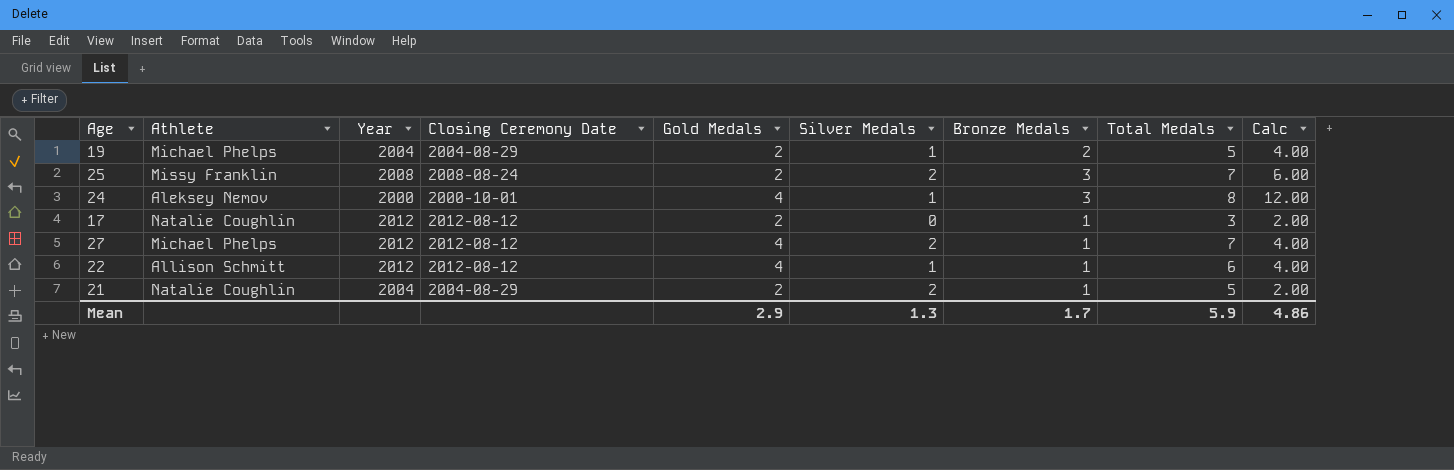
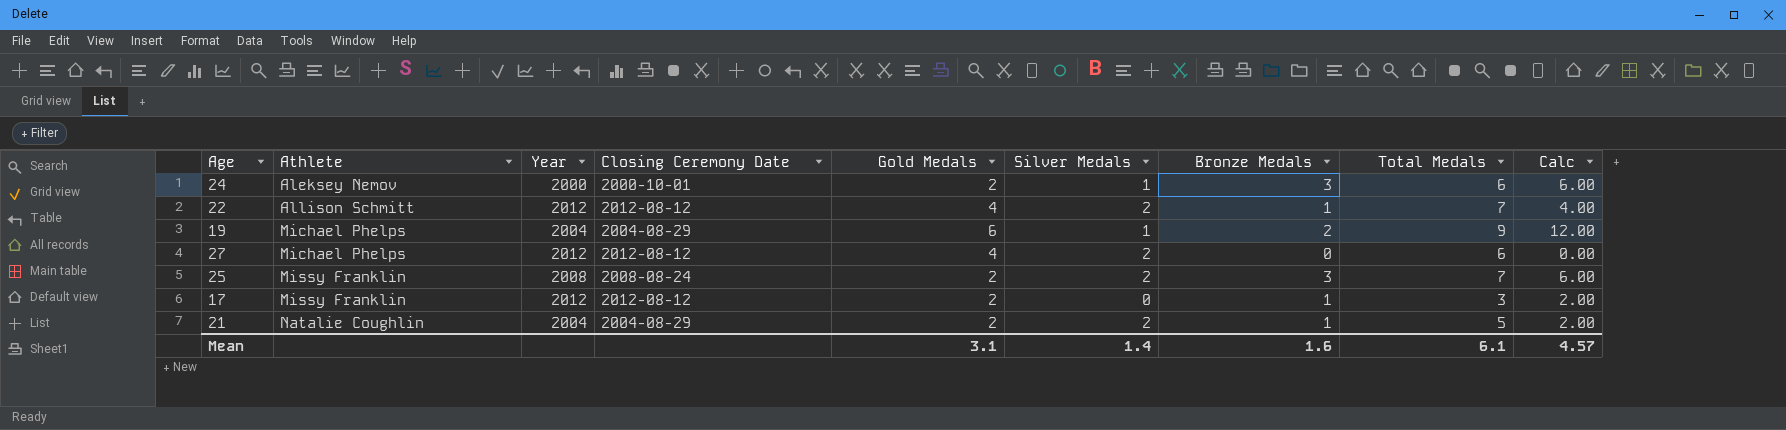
row order: none -> Athlete ascending
24 | Gold Medals: 4 -> 2
24 | Total Medals: 8 -> 6
24 | Calc: 12.00 -> 6.00
22 | Silver Medals: 1 -> 2
22 | Total Medals: 6 -> 7
19 | Gold Medals: 2 -> 6
19 | Total Medals: 5 -> 9
19 | Calc: 4.00 -> 12.00
27 | Bronze Medals: 1 -> 0
27 | Total Medals: 7 -> 6
27 | Calc: 4.00 -> 0.00
17 | Athlete: Natalie Coughlin -> Missy Franklin
Mean | Gold Medals: 2.9 -> 3.1
Mean | Silver Medals: 1.3 -> 1.4
Mean | Bronze Medals: 1.7 -> 1.6
Mean | Total Medals: 5.9 -> 6.1
Mean | Calc: 4.86 -> 4.57

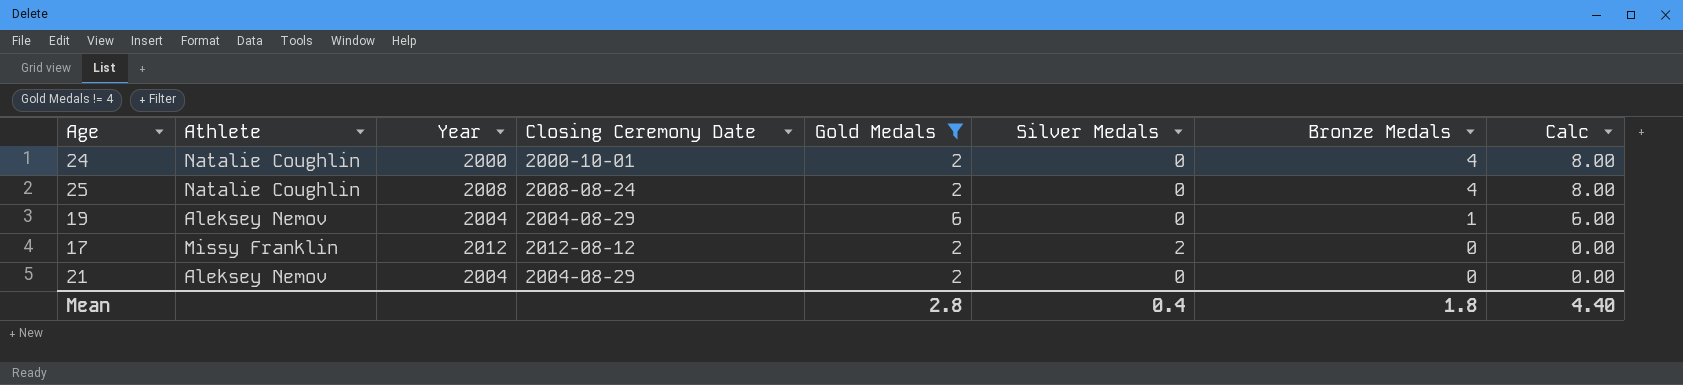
filter: none -> Gold Medals != 4
row order: Athlete ascending -> Bronze Medals descending
column Total Medals | formula: [Gold Medals] + [Silver Medals] + [Bronze Medals] -> none
24 | Athlete: Aleksey Nemov -> Natalie Coughlin
24 | Silver Medals: 1 -> 0
24 | Bronze Medals: 3 -> 4
24 | Calc: 6.00 -> 8.00
25 | Athlete: Missy Franklin -> Natalie Coughlin
25 | Silver Medals: 2 -> 0
25 | Bronze Medals: 3 -> 4
25 | Calc: 6.00 -> 8.00
19 | Athlete: Michael Phelps -> Aleksey Nemov
19 | Silver Medals: 1 -> 0
19 | Bronze Medals: 2 -> 1
19 | Calc: 12.00 -> 6.00
17 | Silver Medals: 0 -> 2
17 | Bronze Medals: 1 -> 0
17 | Calc: 2.00 -> 0.00
21 | Athlete: Natalie Coughlin -> Aleksey Nemov
21 | Silver Medals: 2 -> 0
21 | Bronze Medals: 1 -> 0
21 | Calc: 2.00 -> 0.00
Mean | Gold Medals: 3.1 -> 2.8
Mean | Silver Medals: 1.4 -> 0.4
Mean | Bronze Medals: 1.6 -> 1.8
Mean | Calc: 4.57 -> 4.40

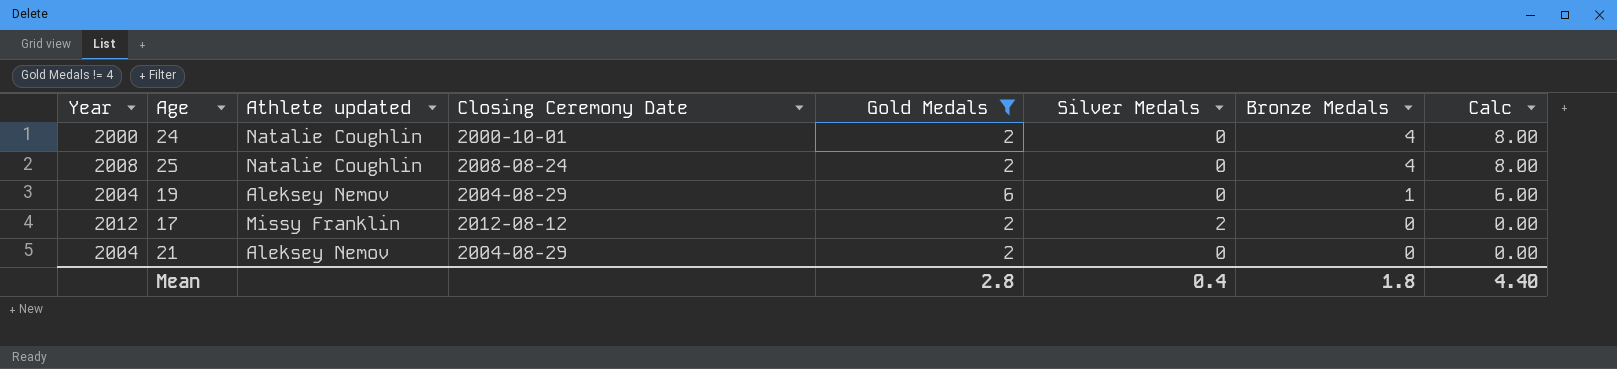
column Year | position: 3 -> 1
column name: Athlete -> Athlete updated

